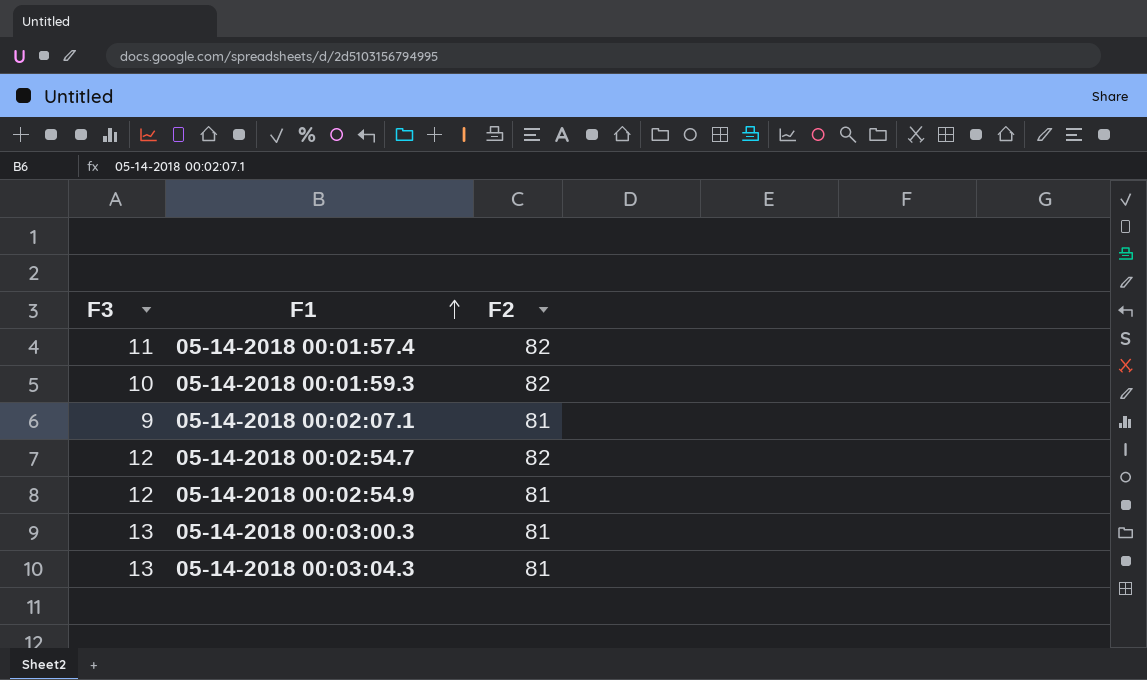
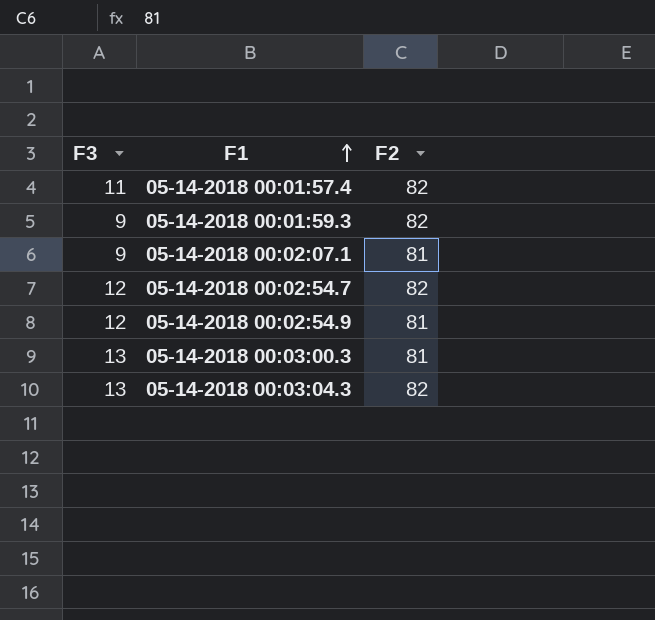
05-14-2018 00:01:59.3 | F3: 10 -> 9
05-14-2018 00:03:04.3 | F2: 81 -> 82

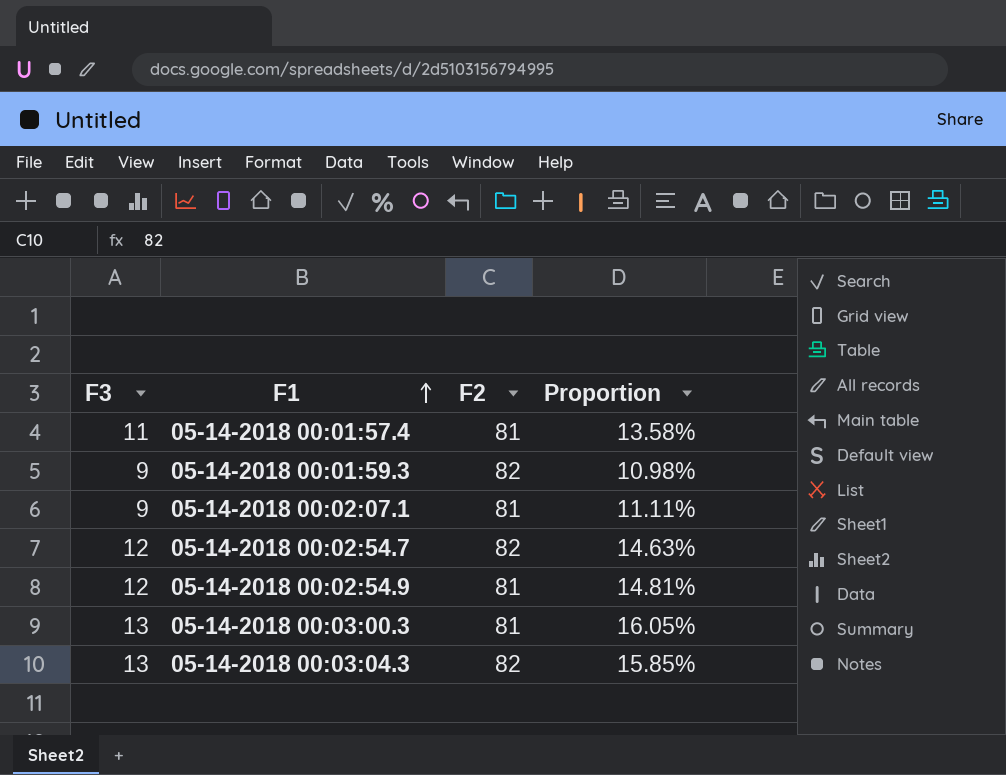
column Proportion | formula: none -> [F3] / [F2]
05-14-2018 00:01:57.4 | F2: 82 -> 81

